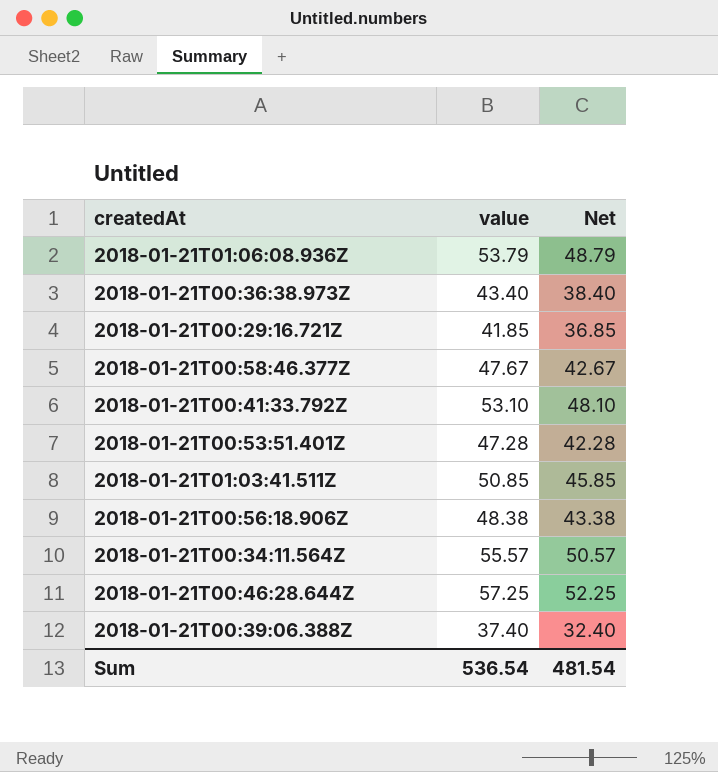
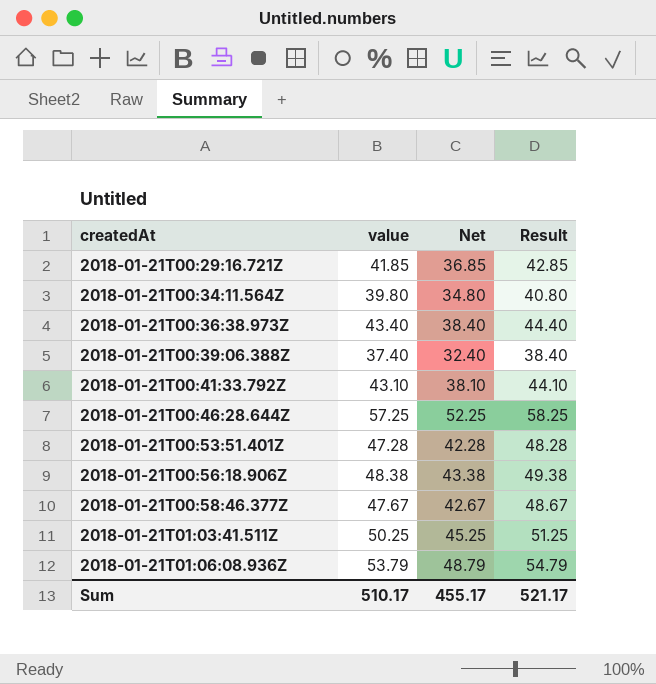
row order: none -> createdAt ascending
column Result | formula: none -> [value] + 1
2018-01-21T00:34:11.564Z | value: 55.57 -> 39.80
2018-01-21T00:34:11.564Z | Net: 50.57 -> 34.80
2018-01-21T00:41:33.792Z | value: 53.10 -> 43.10
2018-01-21T00:41:33.792Z | Net: 48.10 -> 38.10
2018-01-21T01:03:41.511Z | value: 50.85 -> 50.25
2018-01-21T01:03:41.511Z | Net: 45.85 -> 45.25
Sum | value: 536.54 -> 510.17
Sum | Net: 481.54 -> 455.17

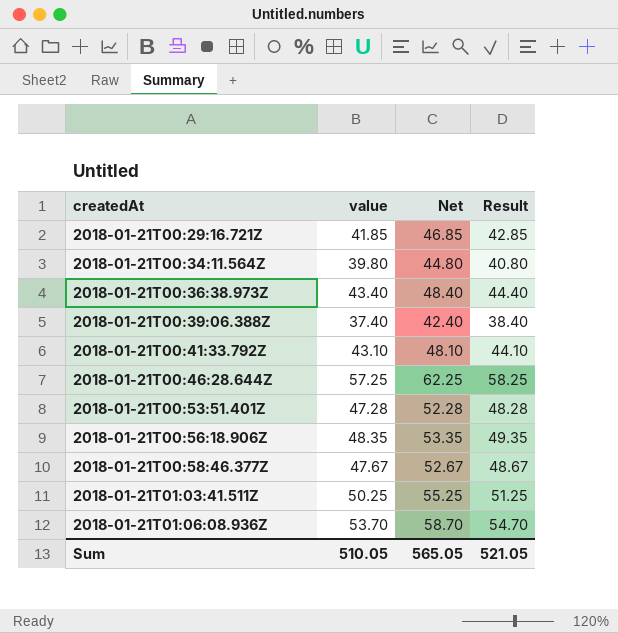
column Net | formula: [value] - 5 -> [value] + 5
2018-01-21T00:56:18.906Z | value: 48.38 -> 48.35
2018-01-21T00:56:18.906Z | Result: 49.38 -> 49.35
2018-01-21T01:06:08.936Z | value: 53.79 -> 53.70
2018-01-21T01:06:08.936Z | Result: 54.79 -> 54.70
Sum | value: 510.17 -> 510.05
Sum | Net: 455.17 -> 565.05
Sum | Result: 521.17 -> 521.05

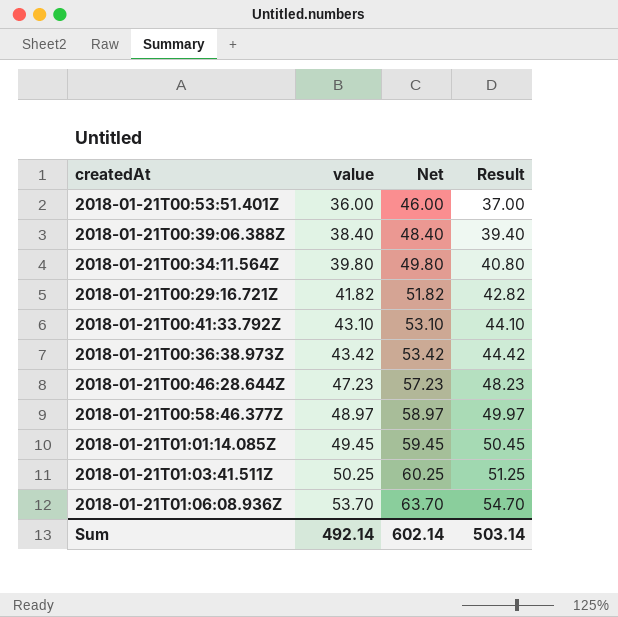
row order: createdAt ascending -> value ascending
column Net | formula: [value] + 5 -> [value] + 10
row 2018-01-21T00:56:18.906Z: 48.35 | 53.35 | 49.35 -> none
2018-01-21T00:53:51.401Z | value: 47.28 -> 36.00
2018-01-21T00:53:51.401Z | Result: 48.28 -> 37.00
2018-01-21T00:39:06.388Z | value: 37.40 -> 38.40
2018-01-21T00:39:06.388Z | Result: 38.40 -> 39.40
2018-01-21T00:29:16.721Z | value: 41.85 -> 41.82
2018-01-21T00:29:16.721Z | Result: 42.85 -> 42.82
2018-01-21T00:36:38.973Z | value: 43.40 -> 43.42
2018-01-21T00:36:38.973Z | Result: 44.40 -> 44.42
2018-01-21T00:46:28.644Z | value: 57.25 -> 47.23
2018-01-21T00:46:28.644Z | Result: 58.25 -> 48.23
2018-01-21T00:58:46.377Z | value: 47.67 -> 48.97
2018-01-21T00:58:46.377Z | Result: 48.67 -> 49.97
row 2018-01-21T01:01:14.085Z: none -> 49.45 | 59.45 | 50.45
Sum | value: 510.05 -> 492.14
Sum | Net: 565.05 -> 602.14
Sum | Result: 521.05 -> 503.14

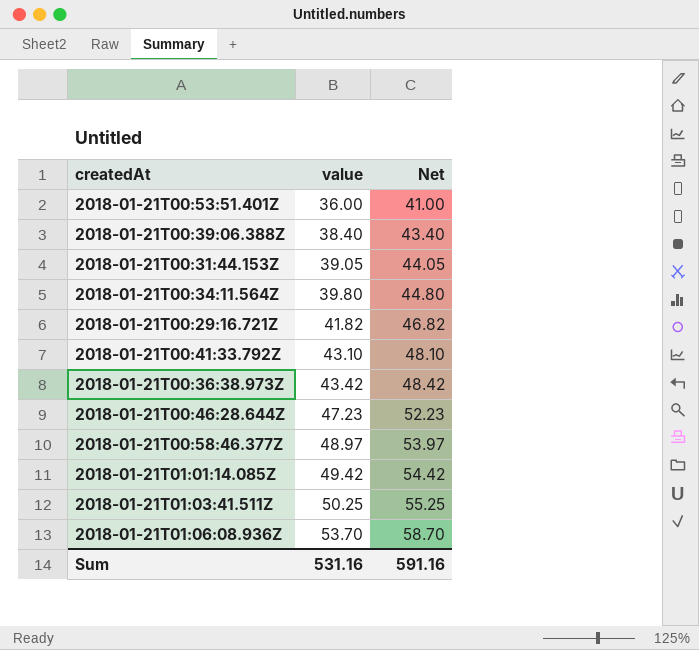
column Result | formula: [value] + 1 -> none
column Net | formula: [value] + 10 -> [value] + 5
row 2018-01-21T00:31:44.153Z: none -> 39.05 | 44.05
2018-01-21T01:01:14.085Z | value: 49.45 -> 49.42
Sum | value: 492.14 -> 531.16
Sum | Net: 602.14 -> 591.16

